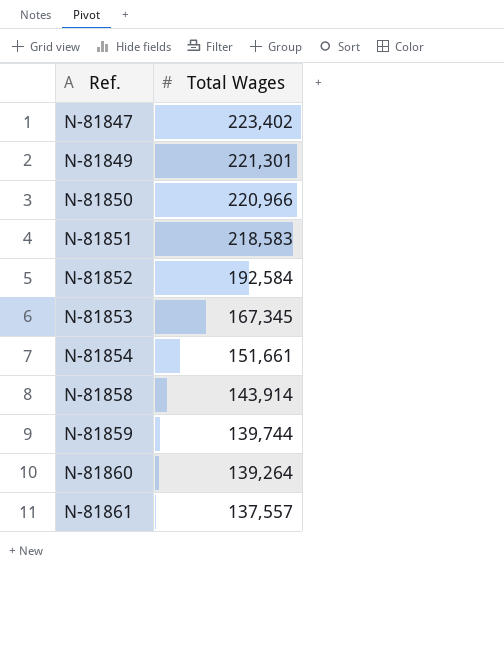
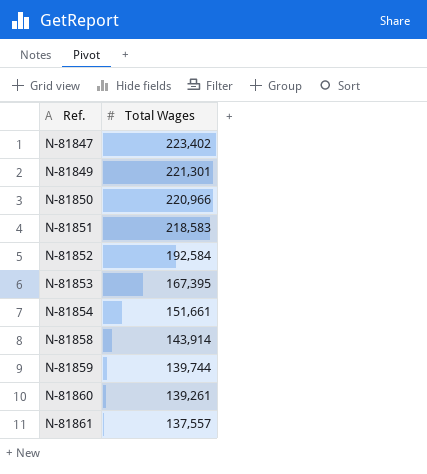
N-81853 | Total Wages: 167,345 -> 167,395
N-81860 | Total Wages: 139,264 -> 139,261

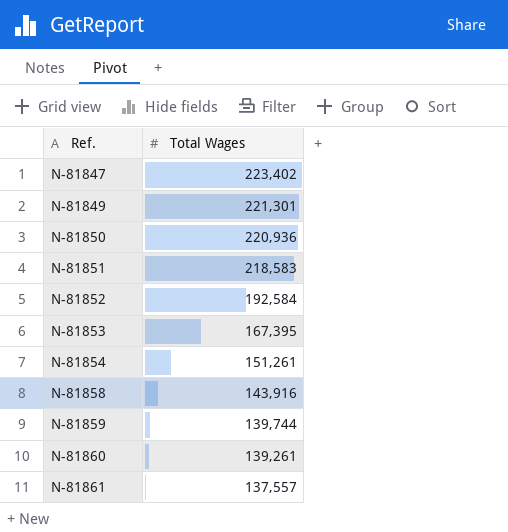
N-81850 | Total Wages: 220,966 -> 220,936
N-81854 | Total Wages: 151,661 -> 151,261
N-81858 | Total Wages: 143,914 -> 143,916

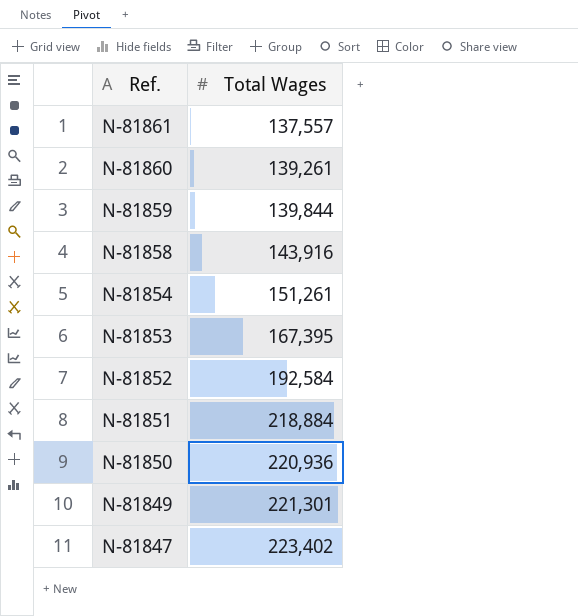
row order: Ref. ascending -> Ref. descending
N-81859 | Total Wages: 139,744 -> 139,844
N-81851 | Total Wages: 218,583 -> 218,884

